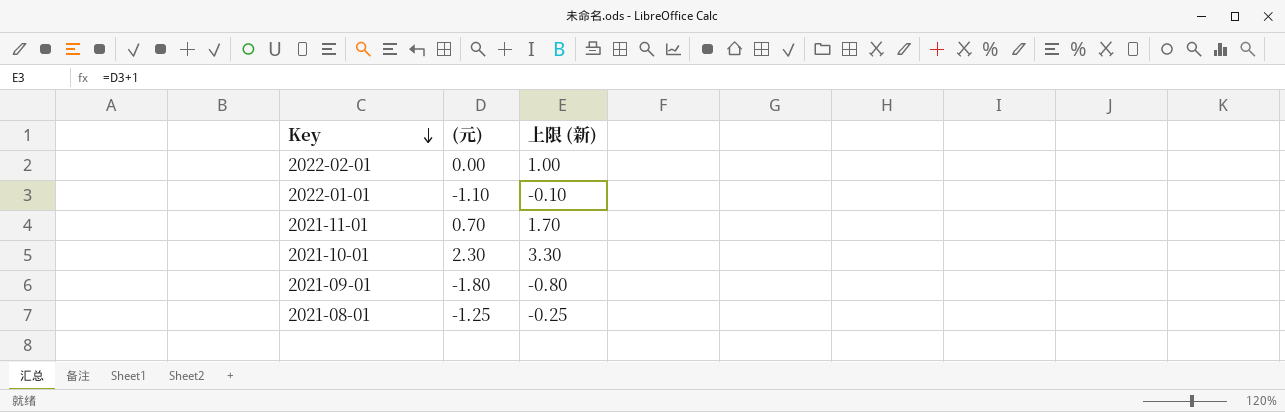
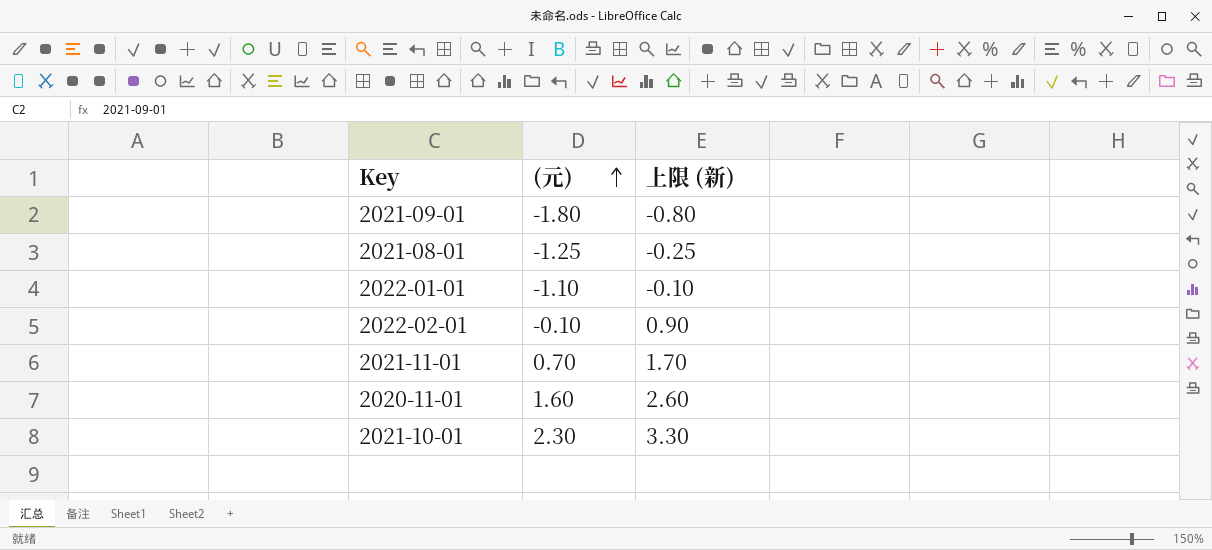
row order: Key descending -> (元) ascending
2022-02-01 | (元): 0.00 -> -0.10
2022-02-01 | 上限 (新): 1.00 -> 0.90
row 2020-11-01: none -> 1.60 | 2.60

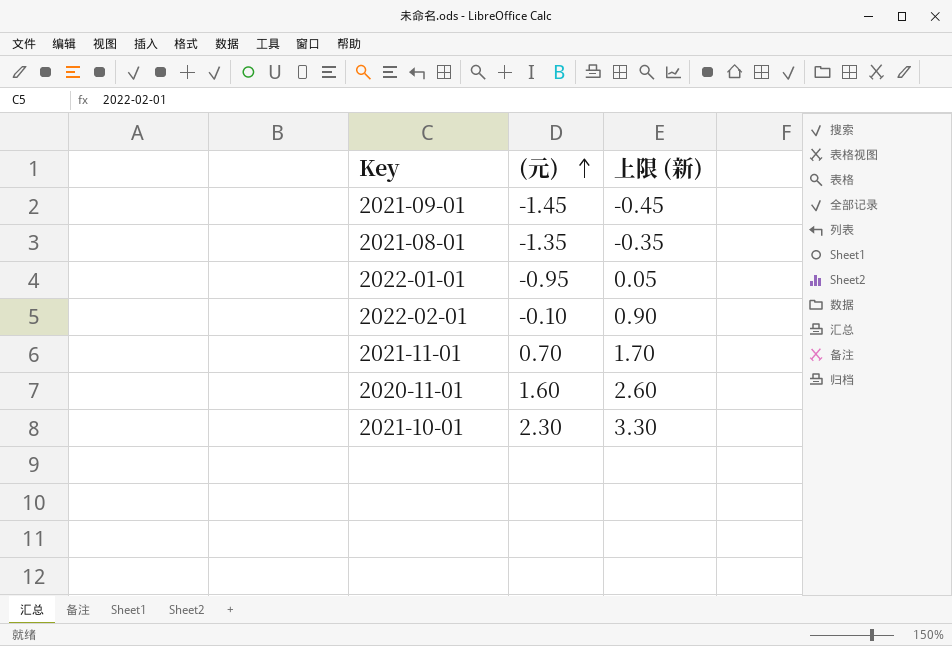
2021-09-01 | (元): -1.80 -> -1.45
2021-09-01 | 上限 (新): -0.80 -> -0.45
2021-08-01 | (元): -1.25 -> -1.35
2021-08-01 | 上限 (新): -0.25 -> -0.35
2022-01-01 | (元): -1.10 -> -0.95
2022-01-01 | 上限 (新): -0.10 -> 0.05

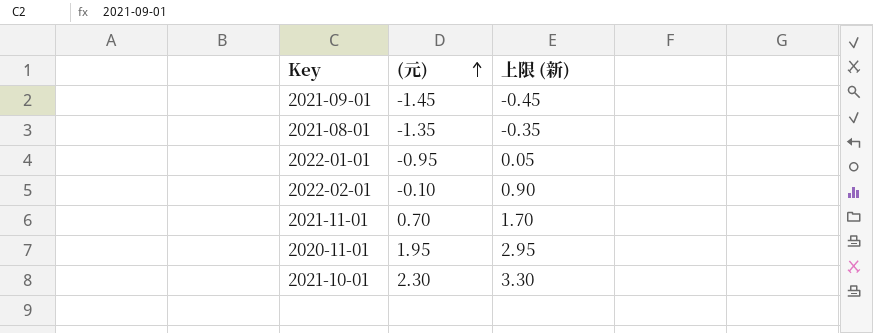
2020-11-01 | (元): 1.60 -> 1.95
2020-11-01 | 上限 (新): 2.60 -> 2.95

